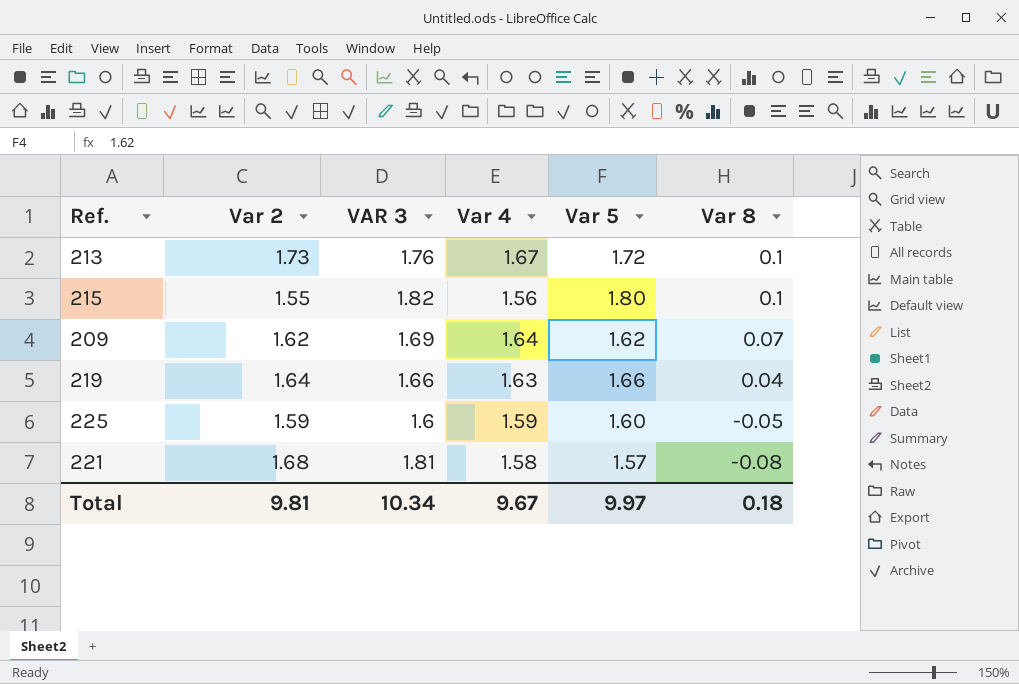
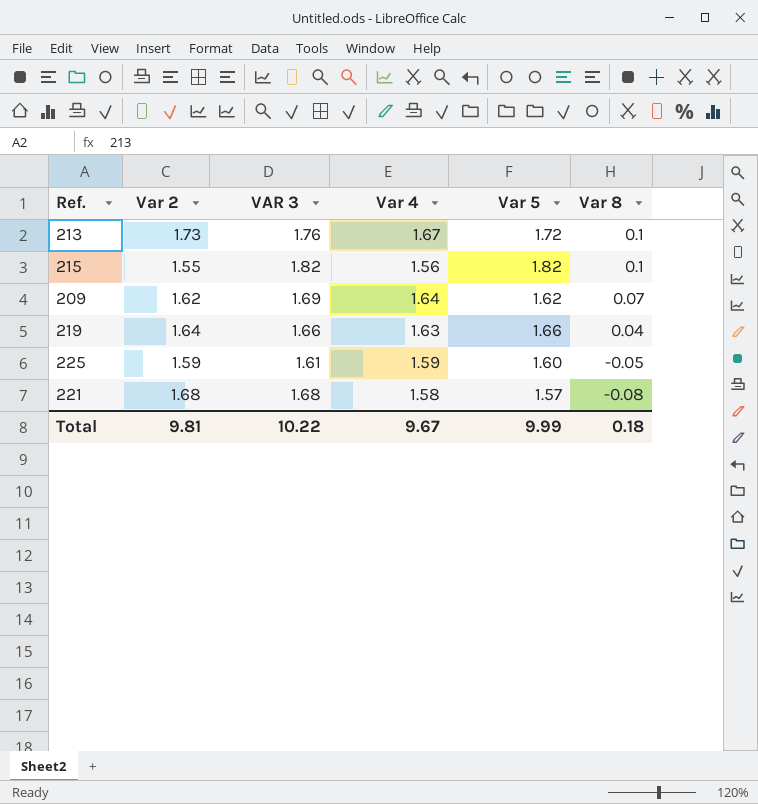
215 | Var 5: 1.80 -> 1.82
225 | VAR 3: 1.6 -> 1.61
221 | VAR 3: 1.81 -> 1.68
Total | VAR 3: 10.34 -> 10.22
Total | Var 5: 9.97 -> 9.99

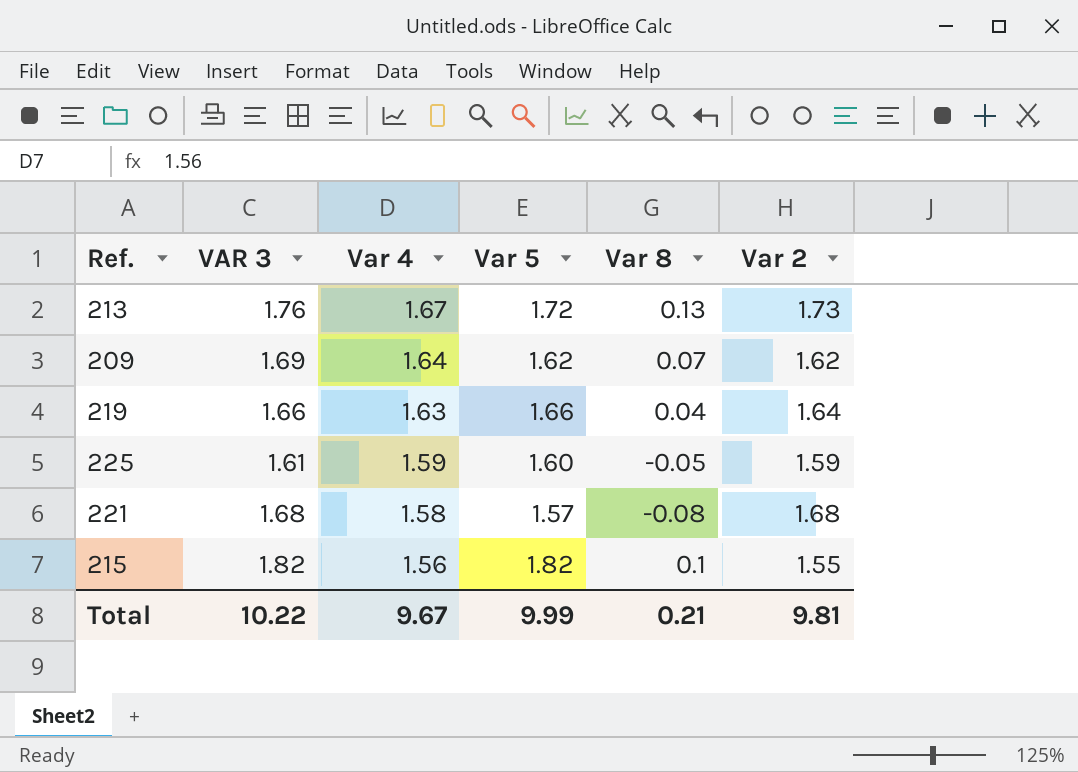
row order: Var 8 descending -> Var 4 descending
column Var 2 | position: 2 -> 6
213 | Var 8: 0.1 -> 0.13
Total | Var 8: 0.18 -> 0.21

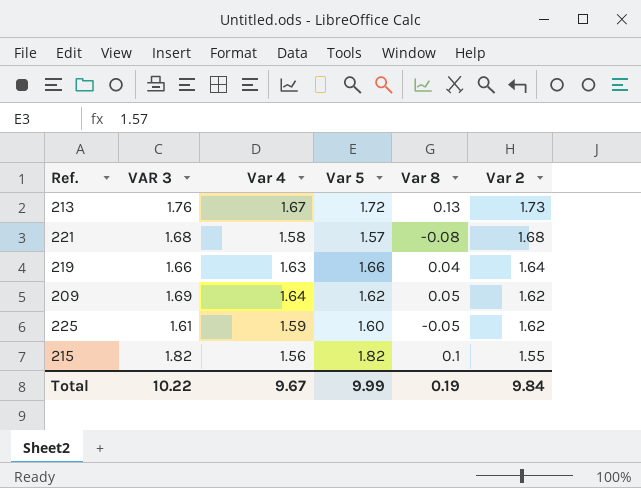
row order: Var 4 descending -> Var 2 descending
209 | Var 8: 0.07 -> 0.05
225 | Var 2: 1.59 -> 1.62
Total | Var 8: 0.21 -> 0.19
Total | Var 2: 9.81 -> 9.84

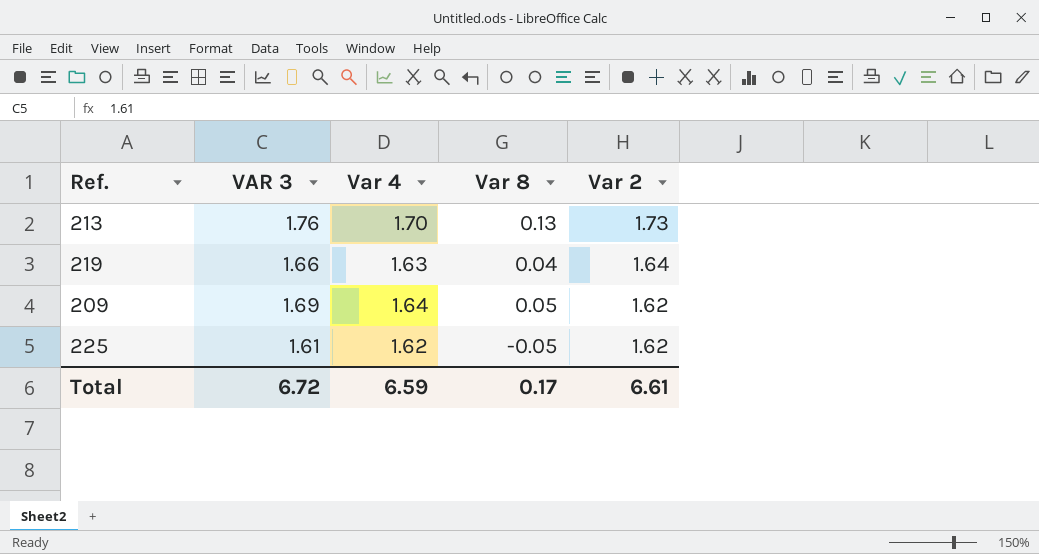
column Var 5 | position: 4 -> none
row 221: 1.68 | 1.58 | 1.57 | -0.08 | 1.68 -> none
row 215: 1.82 | 1.56 | 1.82 | 0.1 | 1.55 -> none
213 | Var 4: 1.67 -> 1.70
225 | Var 4: 1.59 -> 1.62
Total | VAR 3: 10.22 -> 6.72
Total | Var 4: 9.67 -> 6.59
Total | Var 8: 0.19 -> 0.17
Total | Var 2: 9.84 -> 6.61

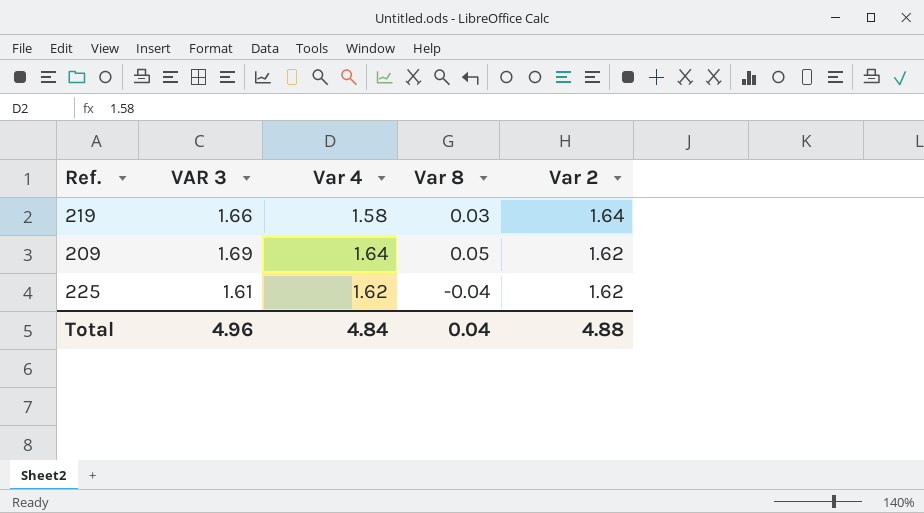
row 213: 1.76 | 1.70 | 0.13 | 1.73 -> none
219 | Var 4: 1.63 -> 1.58
219 | Var 8: 0.04 -> 0.03
225 | Var 8: -0.05 -> -0.04
Total | VAR 3: 6.72 -> 4.96
Total | Var 4: 6.59 -> 4.84
Total | Var 8: 0.17 -> 0.04
Total | Var 2: 6.61 -> 4.88

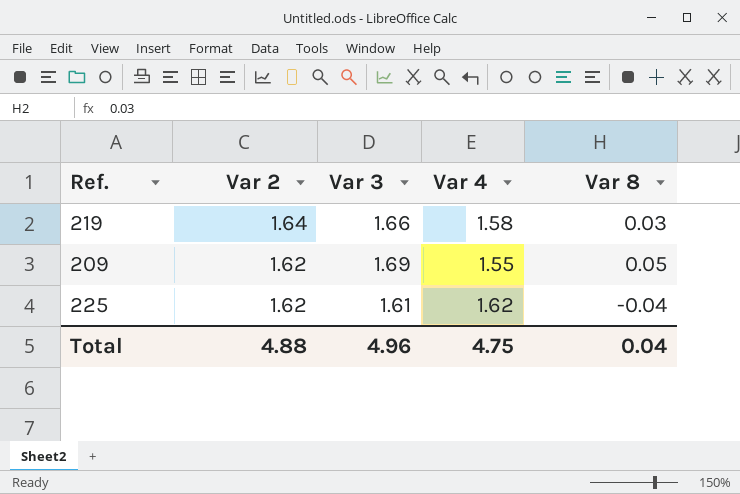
column Var 2 | position: 5 -> 2
column name: VAR 3 -> Var 3
209 | Var 4: 1.64 -> 1.55
Total | Var 4: 4.84 -> 4.75

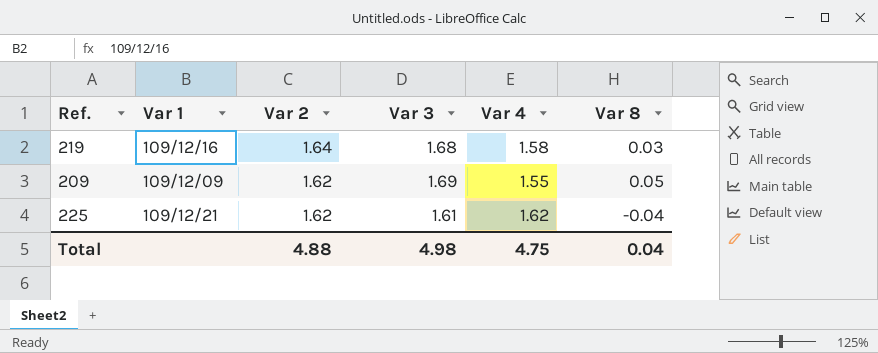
column Var 1 | position: none -> 2
219 | Var 3: 1.66 -> 1.68
Total | Var 3: 4.96 -> 4.98

